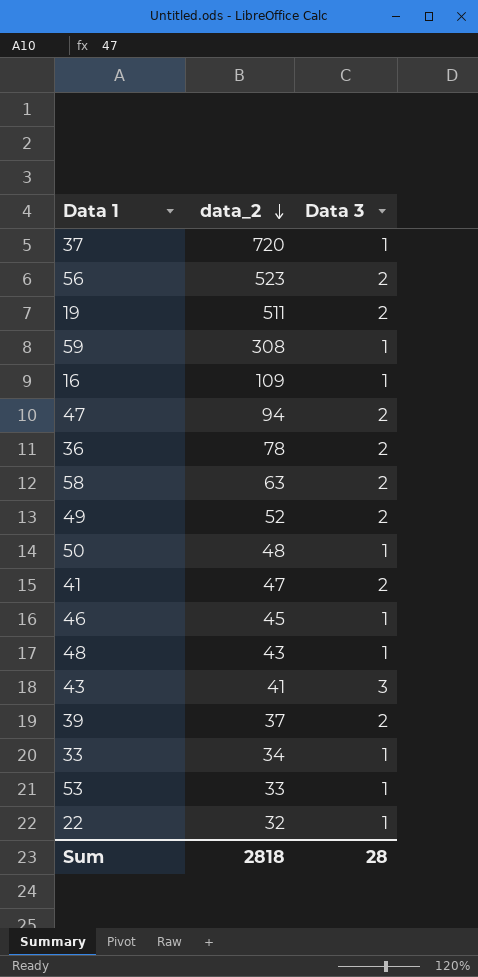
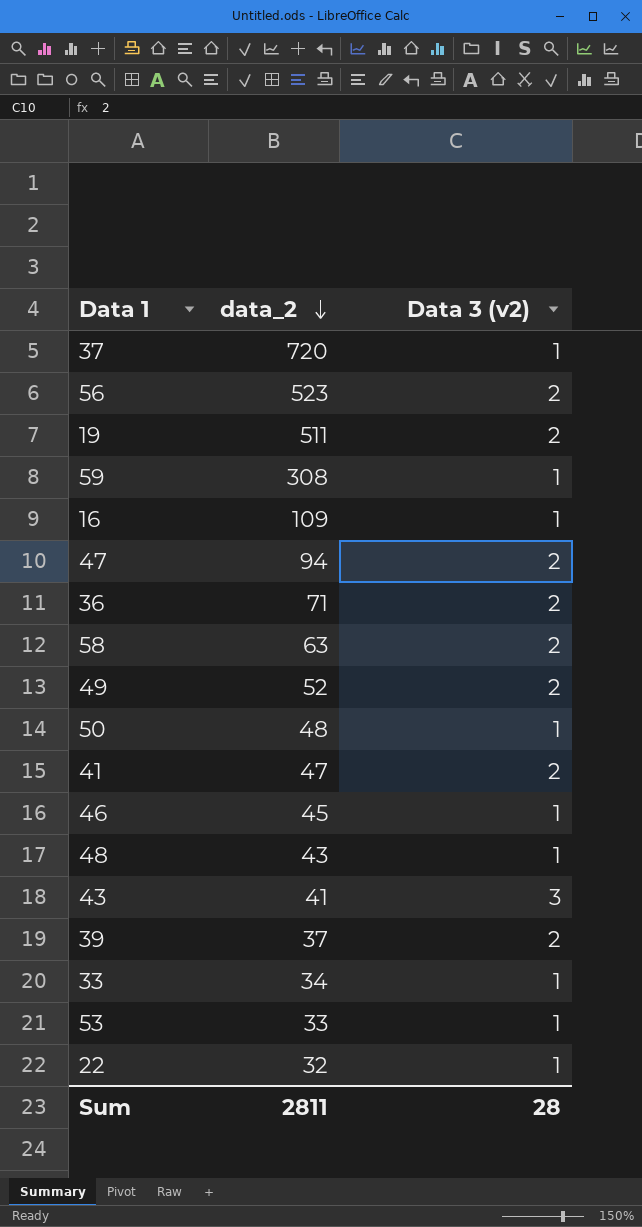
column name: Data 3 -> Data 3 (v2)
36 | data_2: 78 -> 71
Sum | data_2: 2818 -> 2811

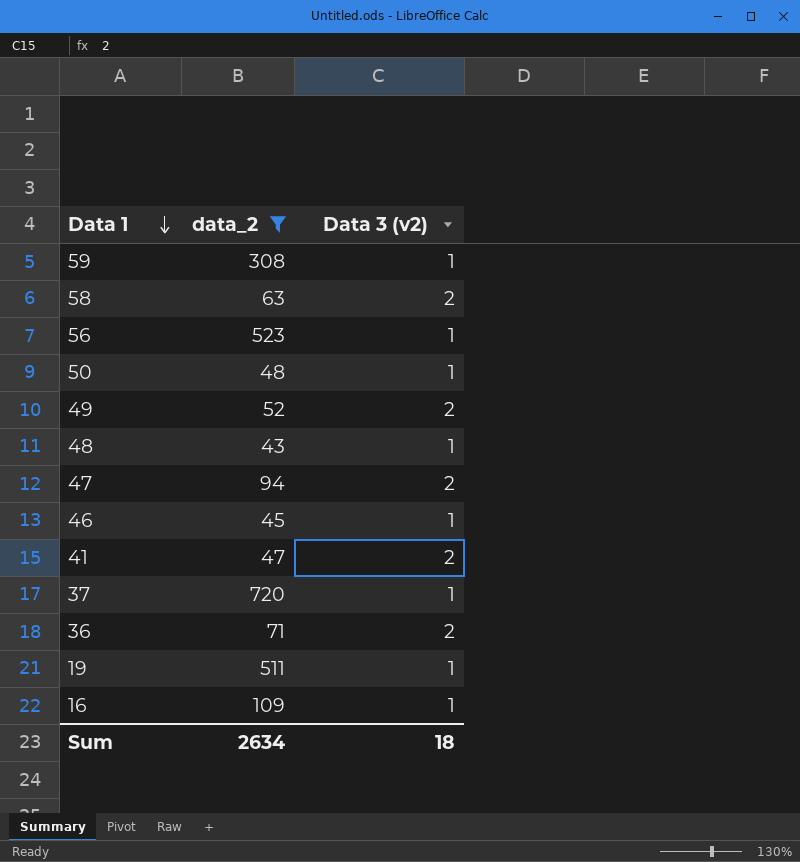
filter: none -> data_2 >= 43
row order: data_2 descending -> Data 1 descending
56 | Data 3 (v2): 2 -> 1
19 | Data 3 (v2): 2 -> 1
Sum | data_2: 2811 -> 2634
Sum | Data 3 (v2): 28 -> 18

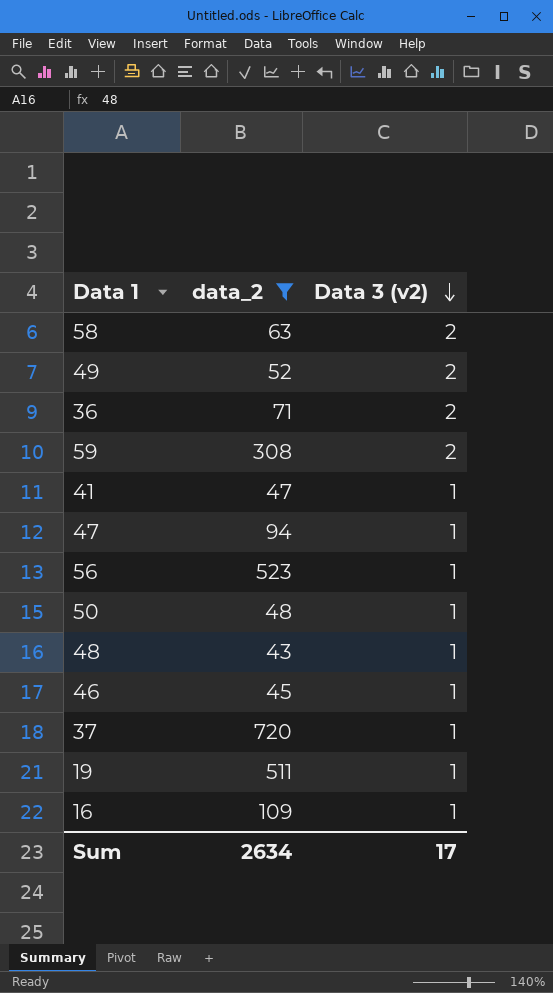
row order: Data 1 descending -> Data 3 (v2) descending
59 | Data 3 (v2): 1 -> 2
41 | Data 3 (v2): 2 -> 1
47 | Data 3 (v2): 2 -> 1
Sum | Data 3 (v2): 18 -> 17

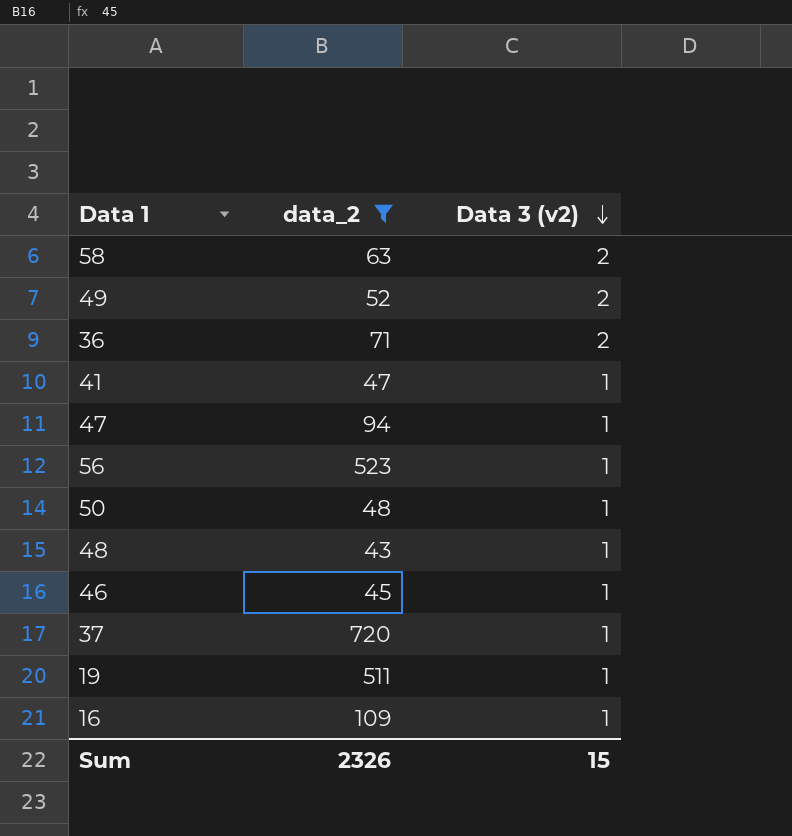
row 59: 308 | 2 -> none
Sum | data_2: 2634 -> 2326
Sum | Data 3 (v2): 17 -> 15

